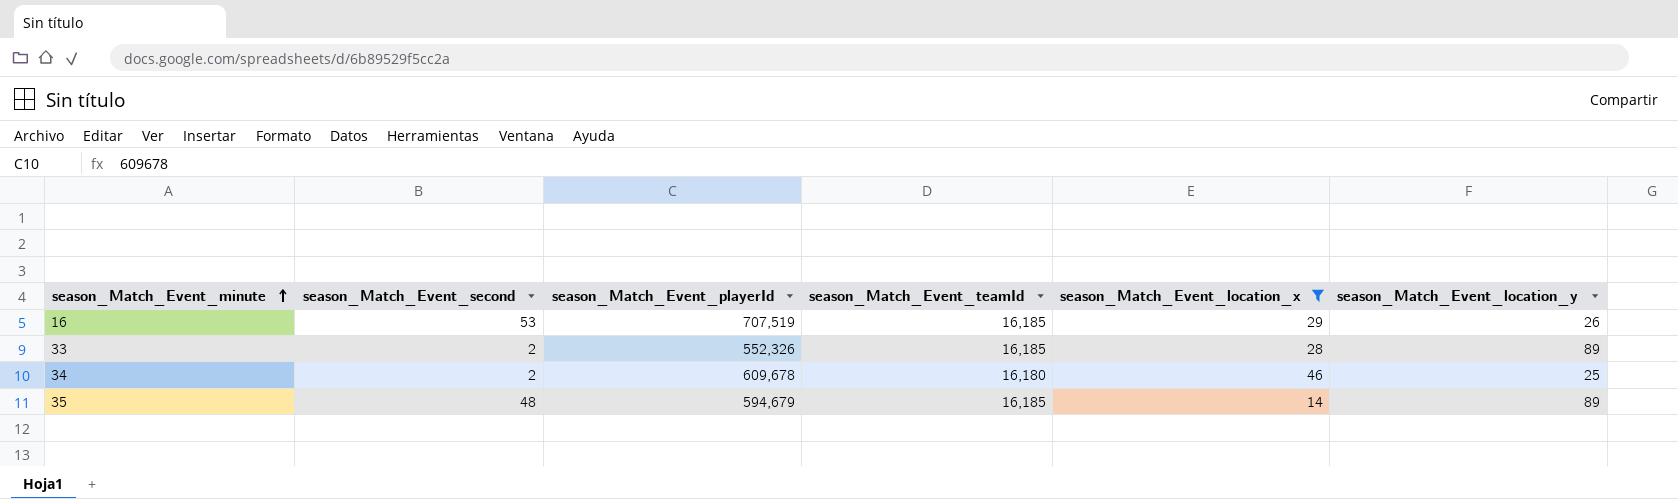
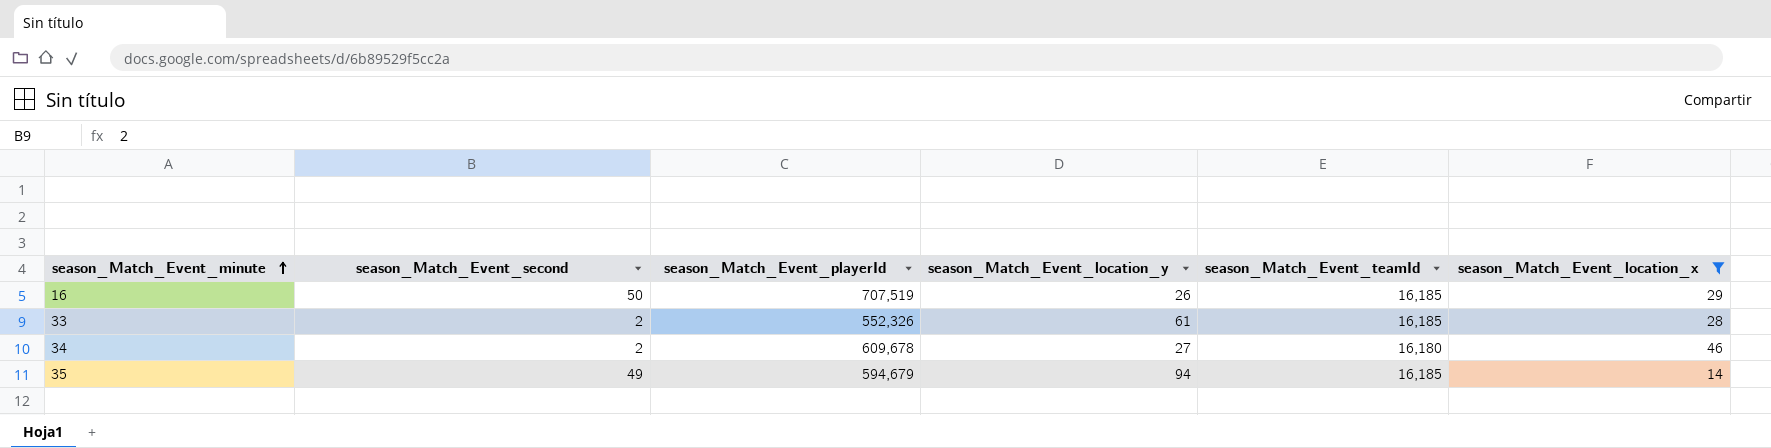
column season_Match_Event_location_y | position: 6 -> 4
16 | season_Match_Event_second: 53 -> 50
33 | season_Match_Event_location_y: 89 -> 61
34 | season_Match_Event_location_y: 25 -> 27
35 | season_Match_Event_second: 48 -> 49
35 | season_Match_Event_location_y: 89 -> 94

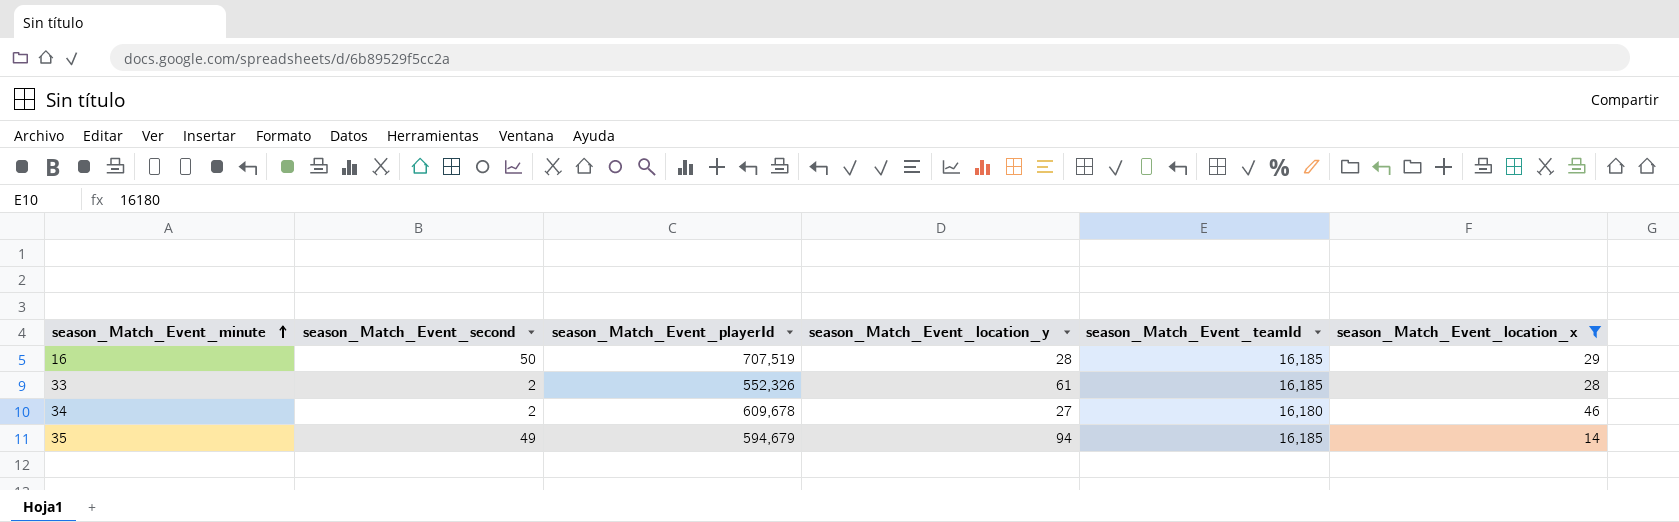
16 | season_Match_Event_location_y: 26 -> 28

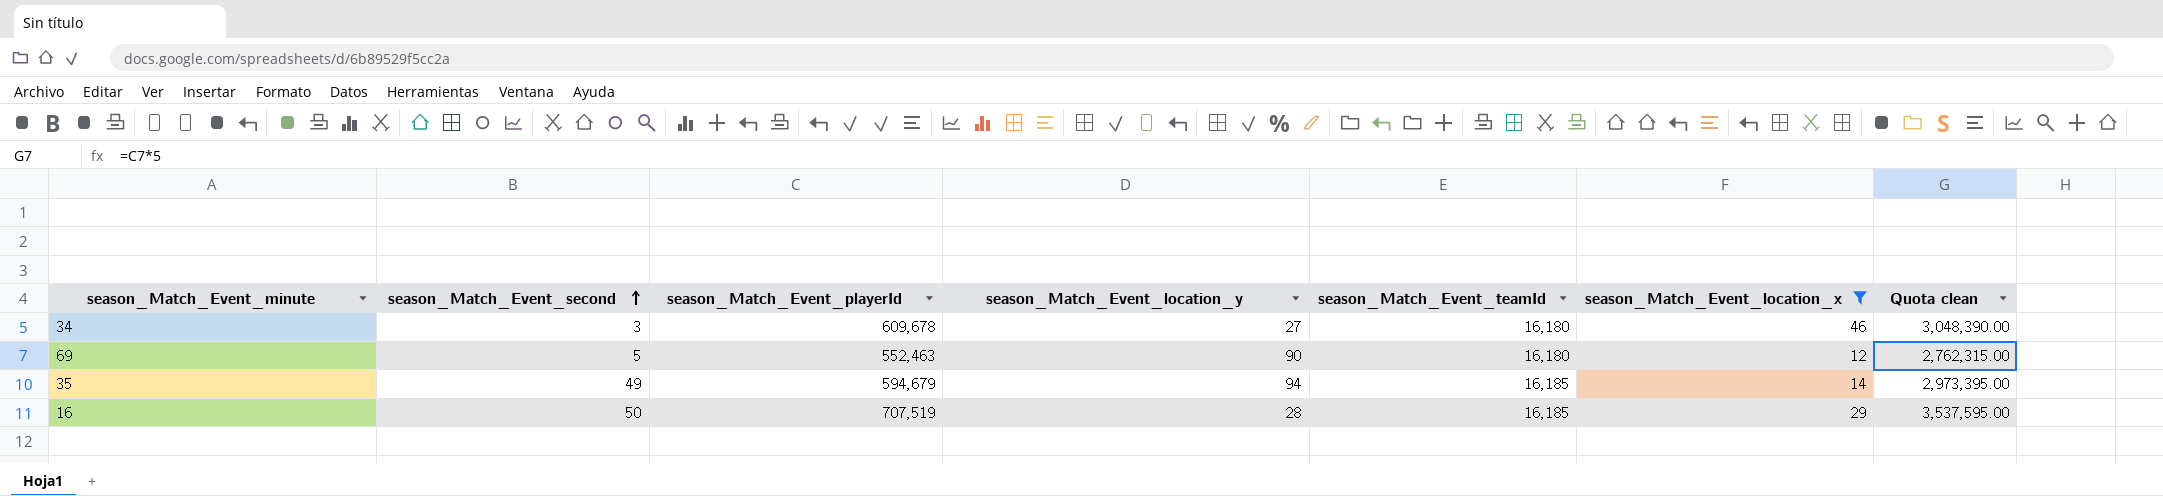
row order: season_Match_Event_minute ascending -> season_Match_Event_second ascending
column Quota clean | formula: none -> [season_Match_Event_playerId] * 5
row 33: 2 | 552,326 | 61 | 16,185 | 28 -> none
34 | season_Match_Event_second: 2 -> 3
row 69: none -> 5 | 552,463 | 90 | 16,180 | 12 | 2,762,315.00

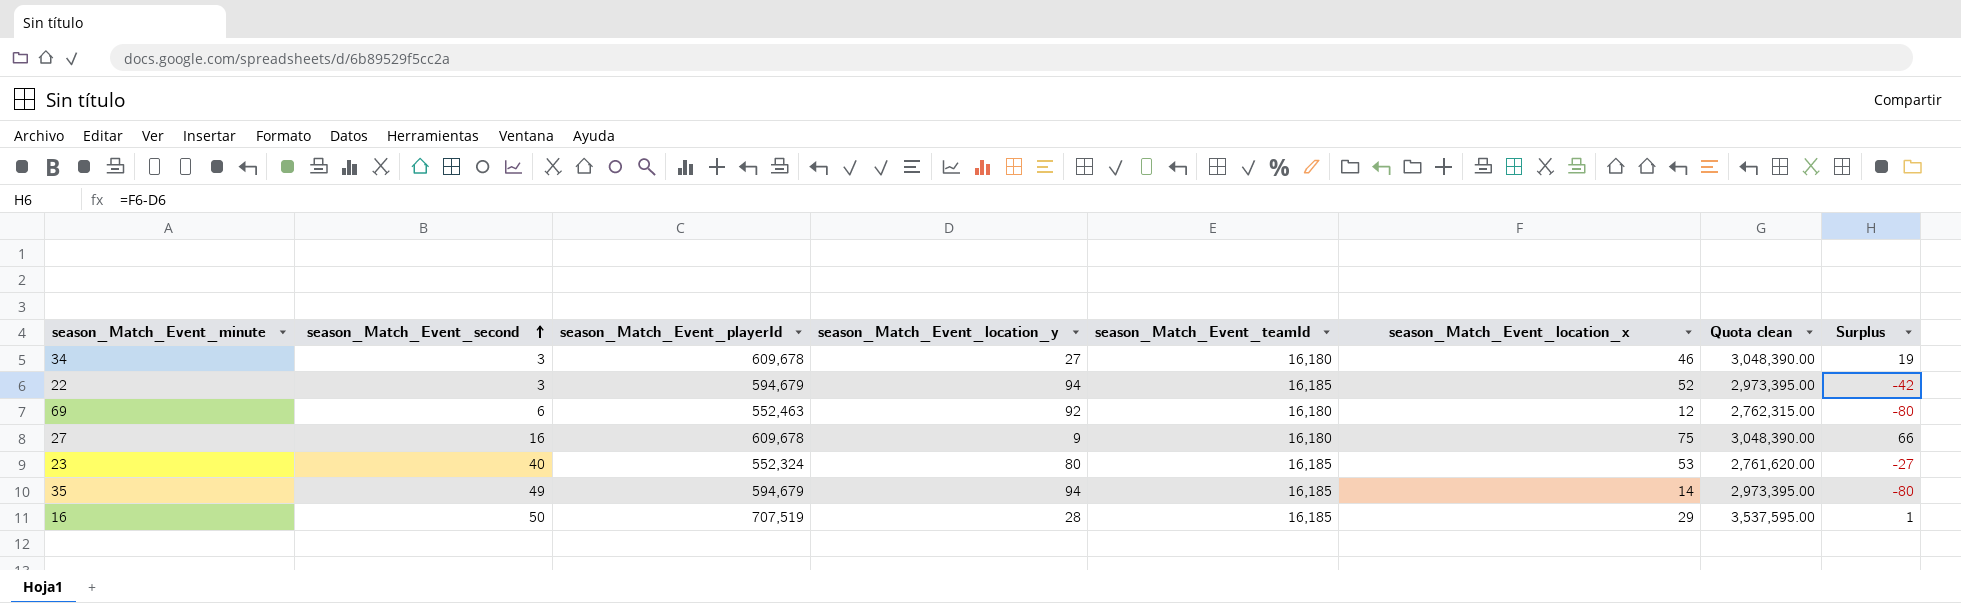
filter: season_Match_Event_location_x <= 46 -> none
column Surplus | formula: none -> [season_Match_Event_location_x] - [season_Match_Event_location_y]
69 | season_Match_Event_second: 5 -> 6
69 | season_Match_Event_location_y: 90 -> 92

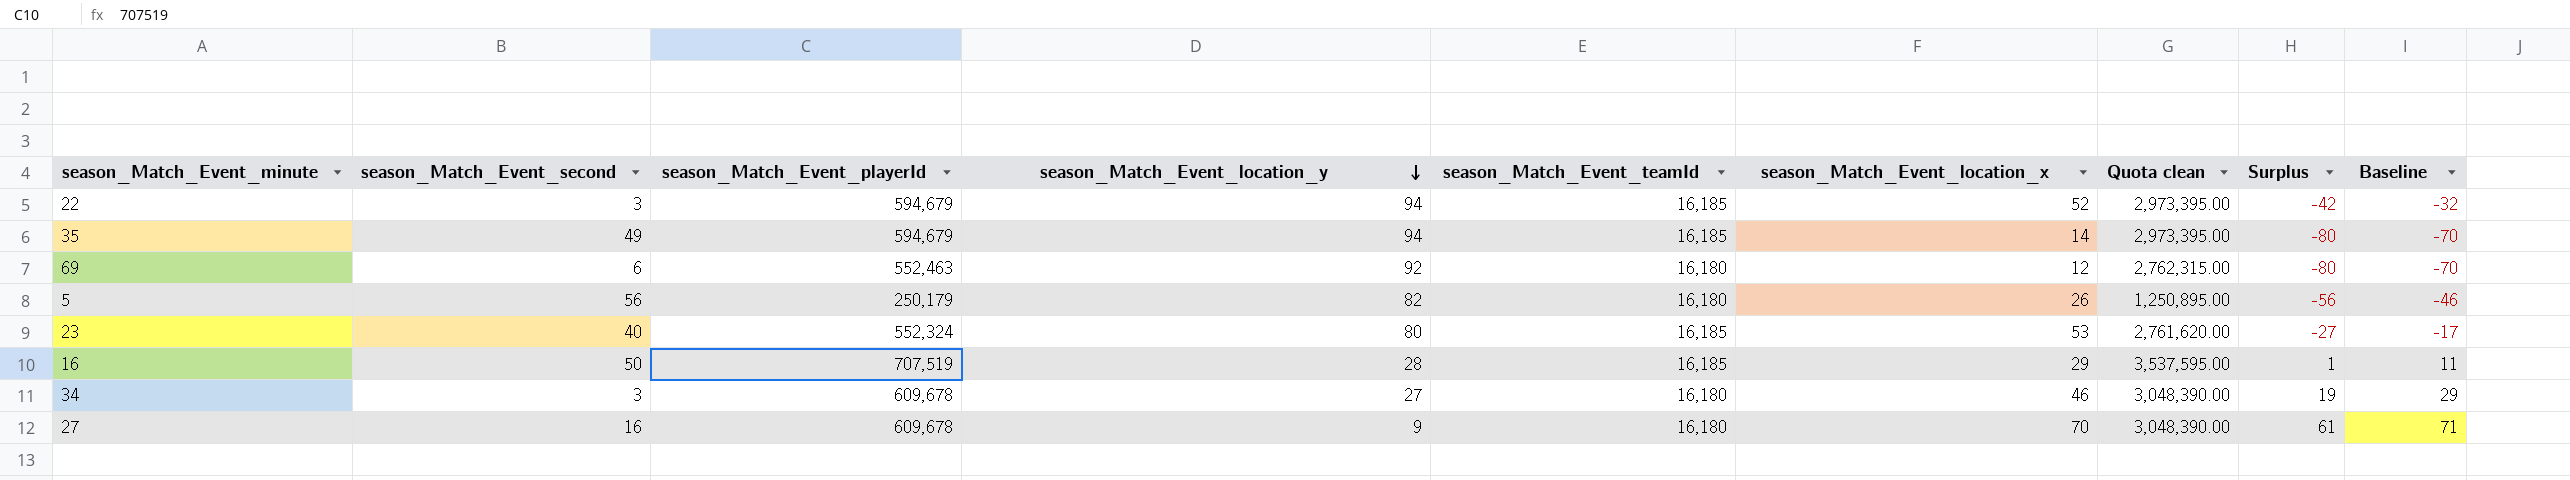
row order: season_Match_Event_second ascending -> season_Match_Event_location_y descending
column Baseline | formula: none -> [Surplus] + 10
row 5: none -> 56 | 250,179 | 82 | 16,180 | 26 | 1,250,895.00 | -56 | -46
27 | season_Match_Event_location_x: 75 -> 70
27 | Surplus: 66 -> 61

